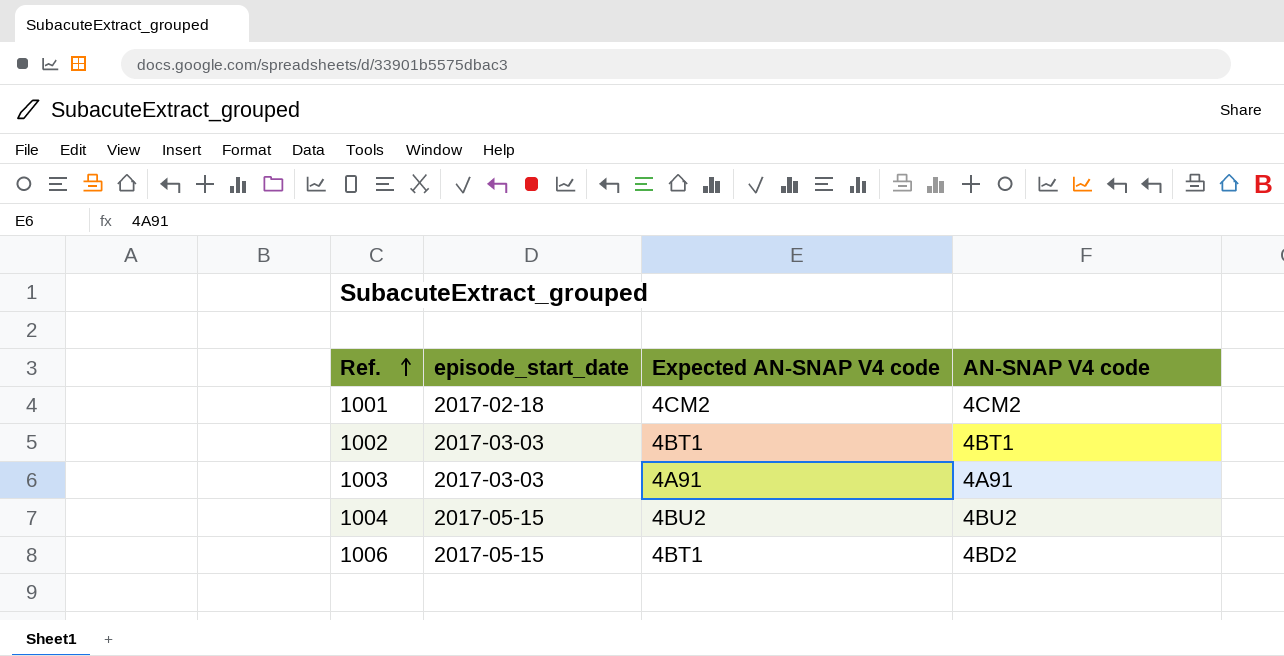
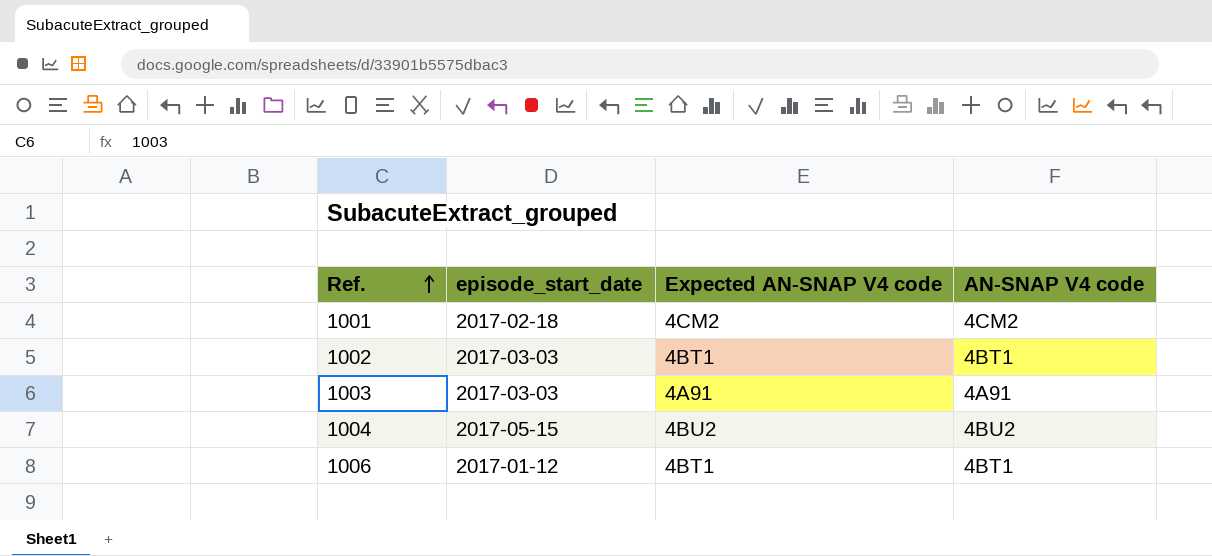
1006 | episode_start_date: 2017-05-15 -> 2017-01-12
1006 | AN-SNAP V4 code: 4BD2 -> 4BT1

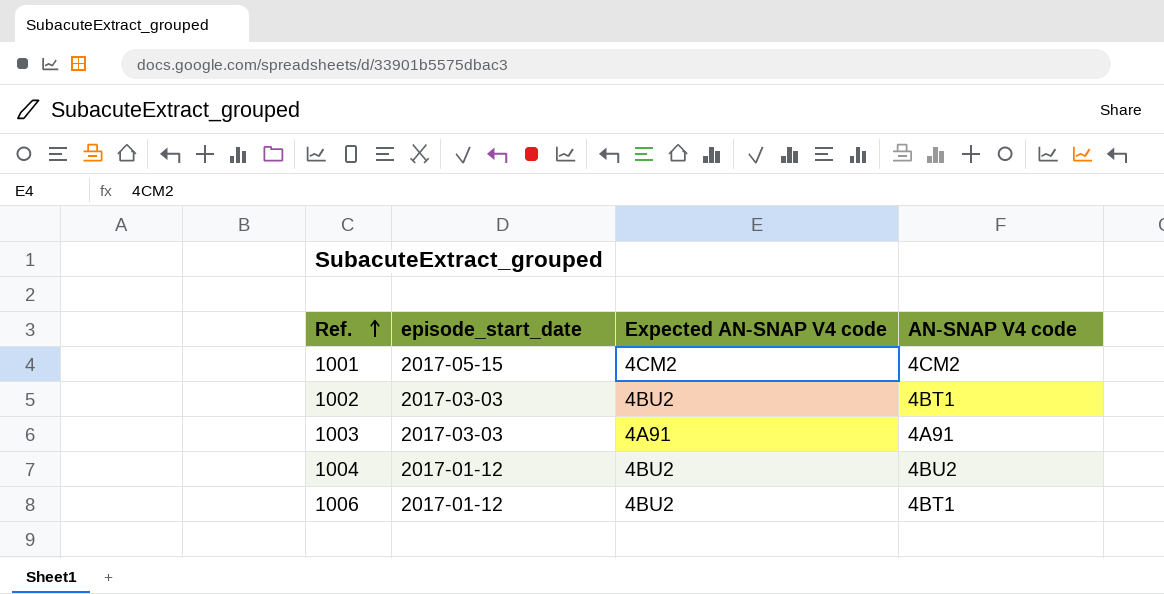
1001 | episode_start_date: 2017-02-18 -> 2017-05-15
1002 | Expected AN-SNAP V4 code: 4BT1 -> 4BU2
1004 | episode_start_date: 2017-05-15 -> 2017-01-12
1006 | Expected AN-SNAP V4 code: 4BT1 -> 4BU2

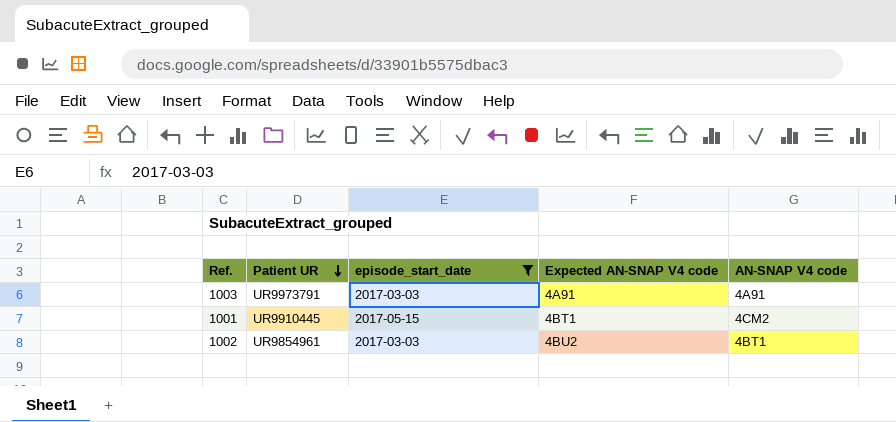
filter: none -> episode_start_date != 2017-01-12
row order: Ref. ascending -> Patient UR descending
column Patient UR | position: none -> 2
1001 | Expected AN-SNAP V4 code: 4CM2 -> 4BT1

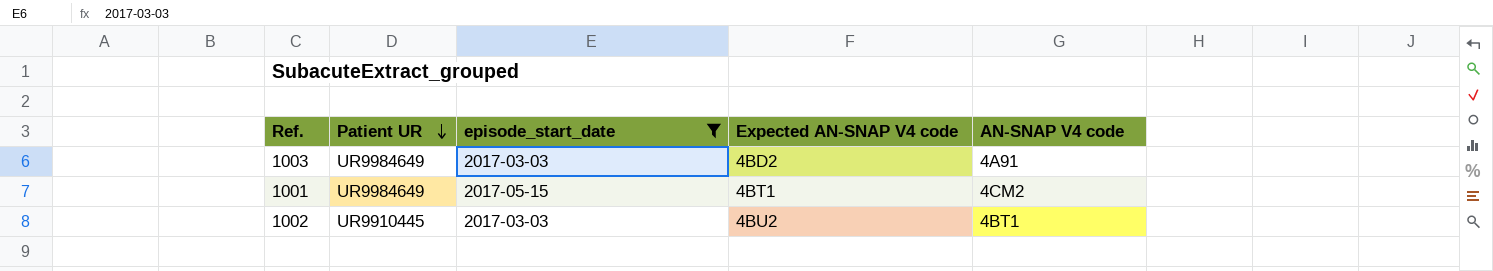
1003 | Patient UR: UR9973791 -> UR9984649
1003 | Expected AN-SNAP V4 code: 4A91 -> 4BD2
1001 | Patient UR: UR9910445 -> UR9984649
1002 | Patient UR: UR9854961 -> UR9910445

